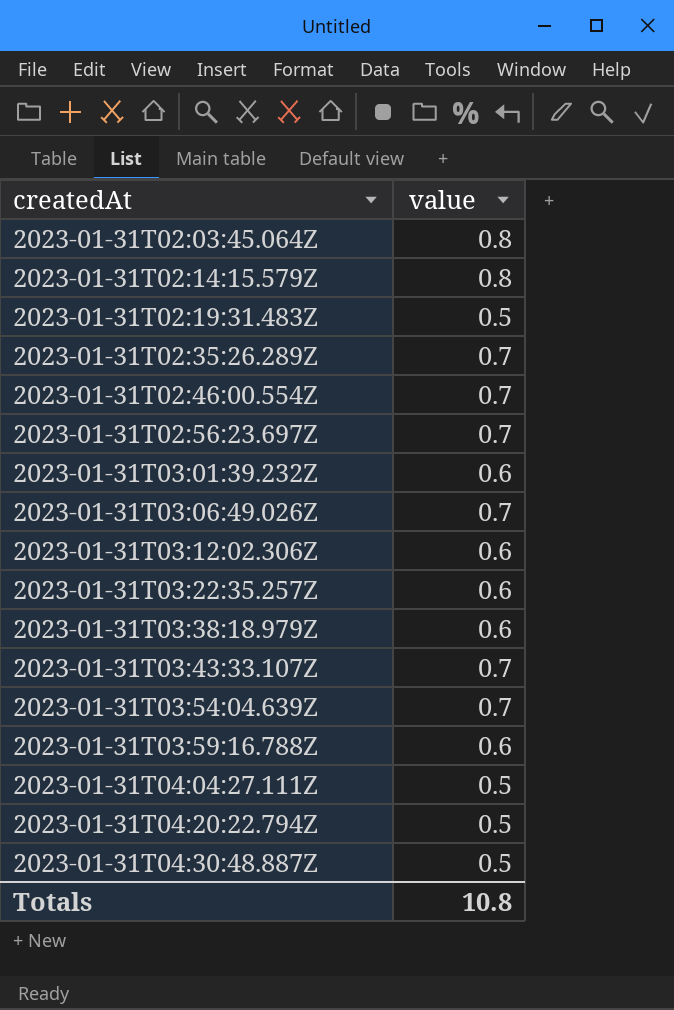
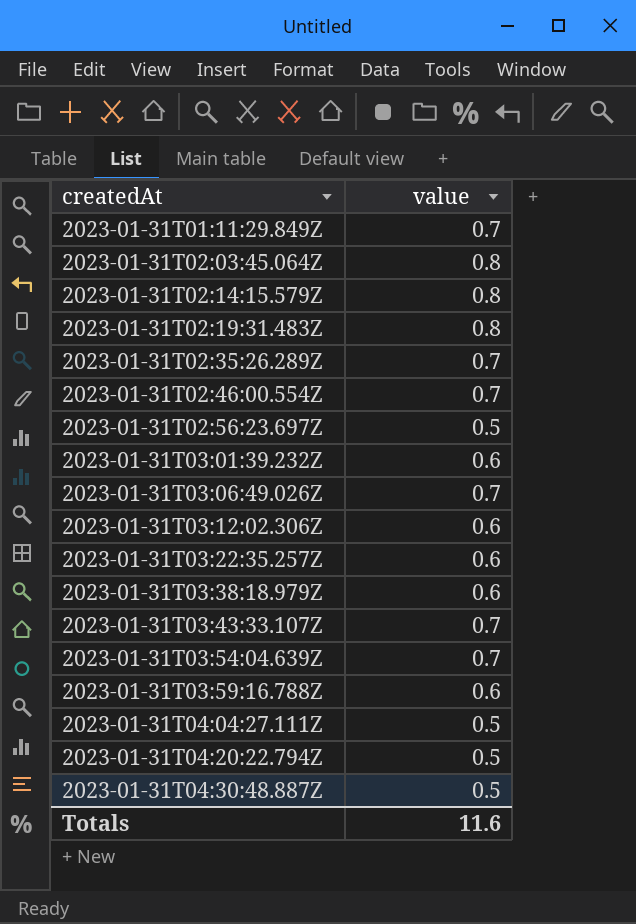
row 2023-01-31T01:11:29.849Z: none -> 0.7
2023-01-31T02:19:31.483Z | value: 0.5 -> 0.8
2023-01-31T02:56:23.697Z | value: 0.7 -> 0.5
Totals | value: 10.8 -> 11.6

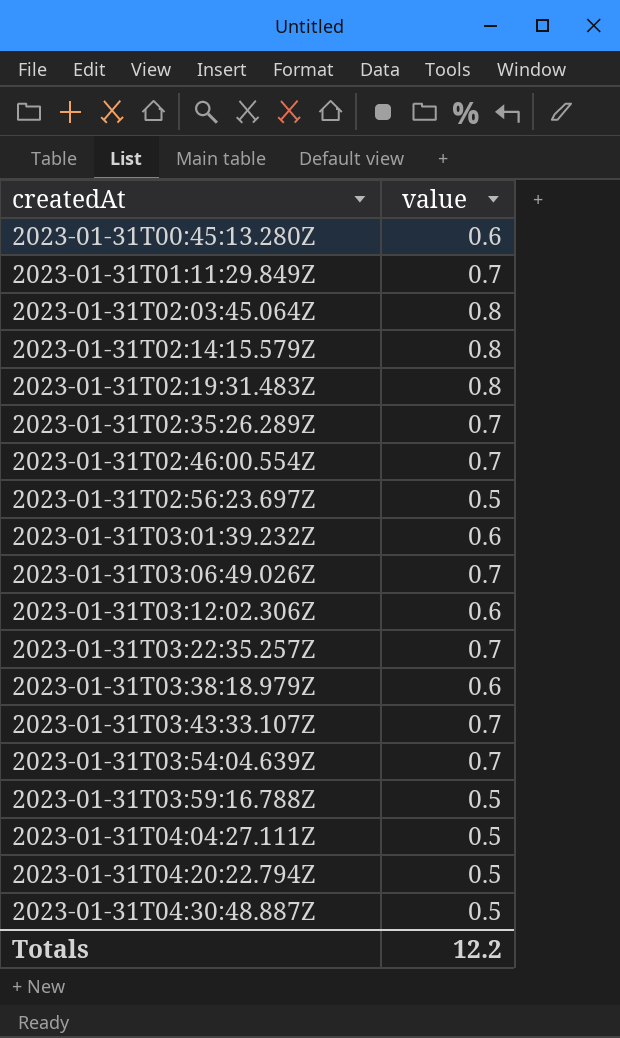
row 2023-01-31T00:45:13.280Z: none -> 0.6
2023-01-31T03:22:35.257Z | value: 0.6 -> 0.7
2023-01-31T03:59:16.788Z | value: 0.6 -> 0.5
Totals | value: 11.6 -> 12.2

